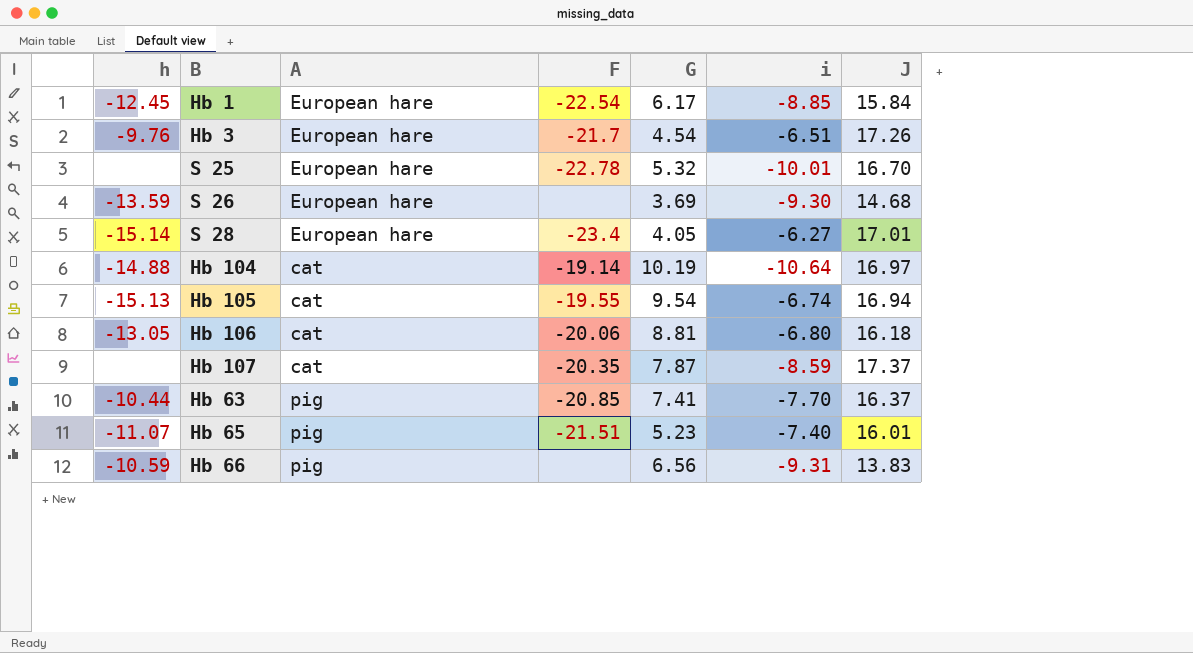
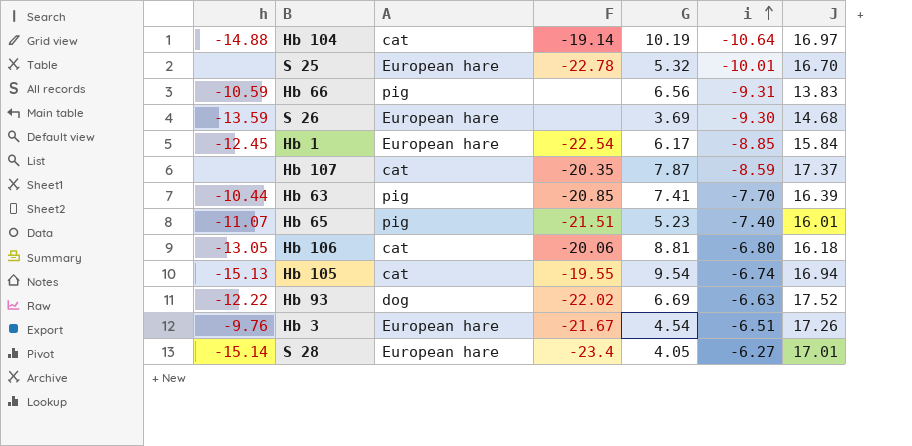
row order: none -> i ascending
Hb 63 | J: 16.37 -> 16.39
row Hb 93: none -> -12.22 | dog | -22.02 | 6.69 | -6.63 | 17.52
Hb 3 | F: -21.7 -> -21.67

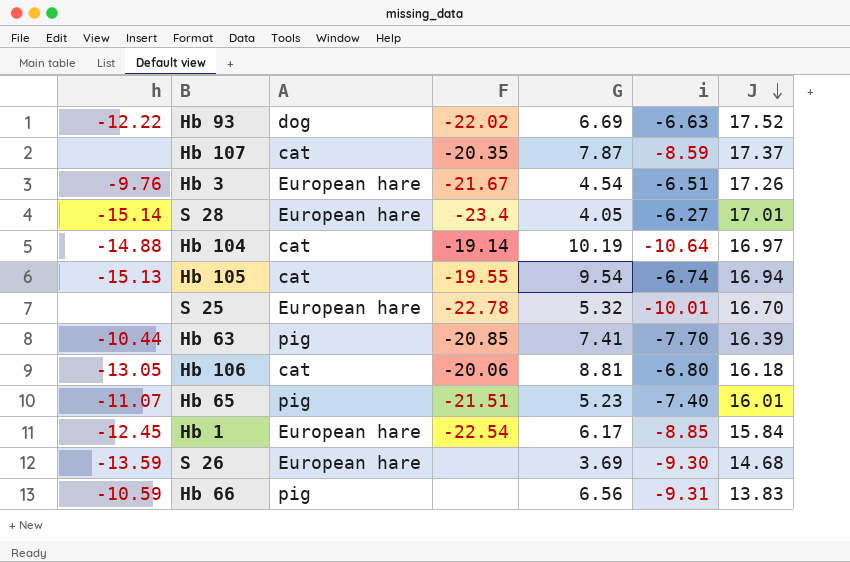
row order: i ascending -> J descending

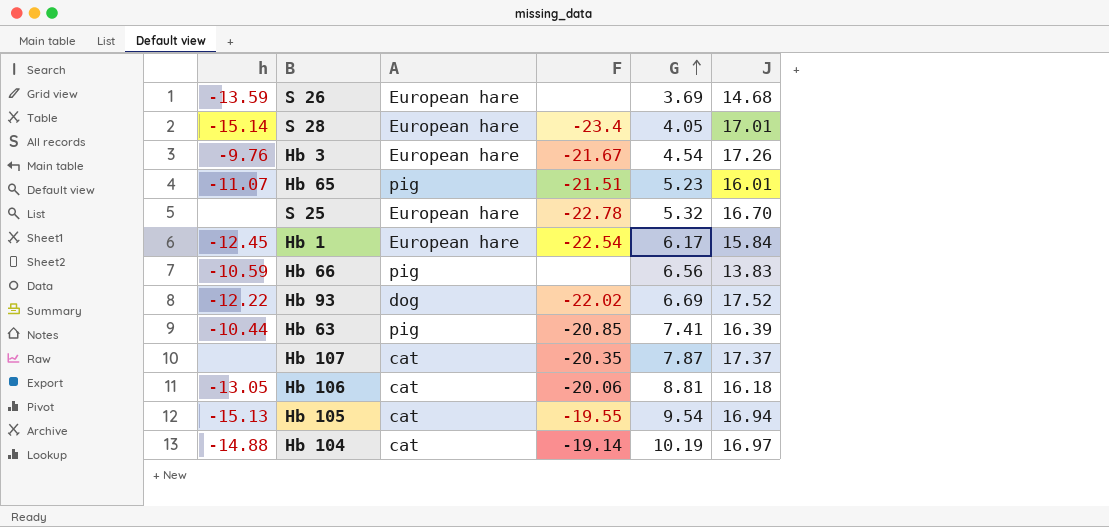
row order: J descending -> G ascending
column i | position: 6 -> none

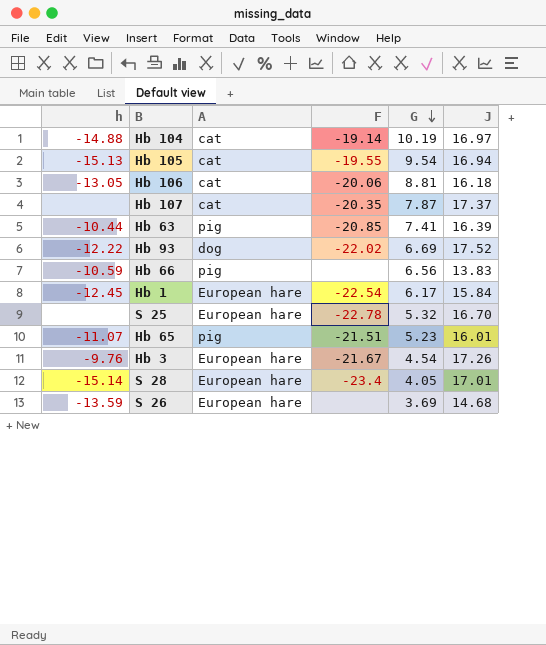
row order: G ascending -> G descending

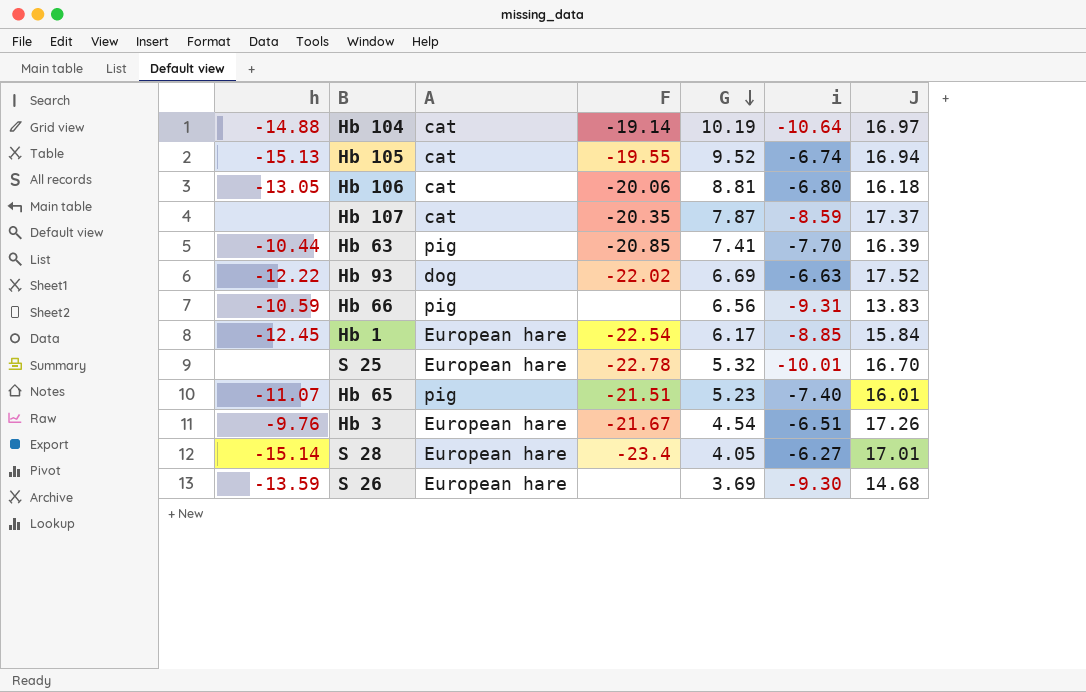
column i | position: none -> 6
Hb 105 | G: 9.54 -> 9.52

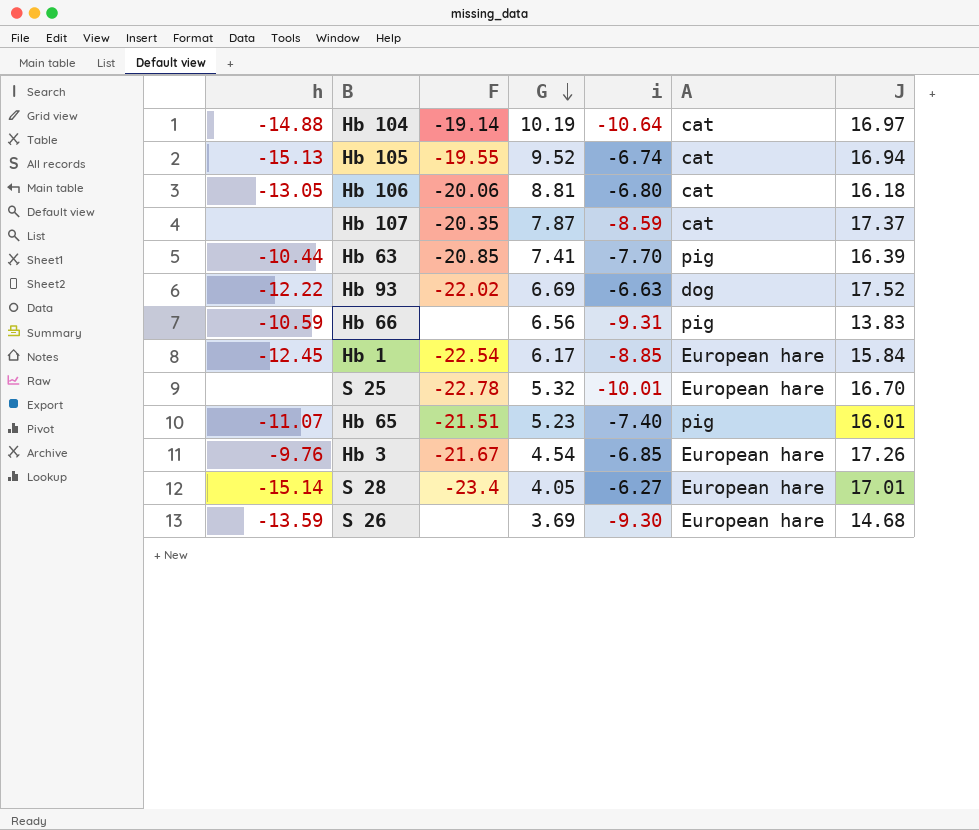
column A | position: 3 -> 6
Hb 3 | i: -6.51 -> -6.85

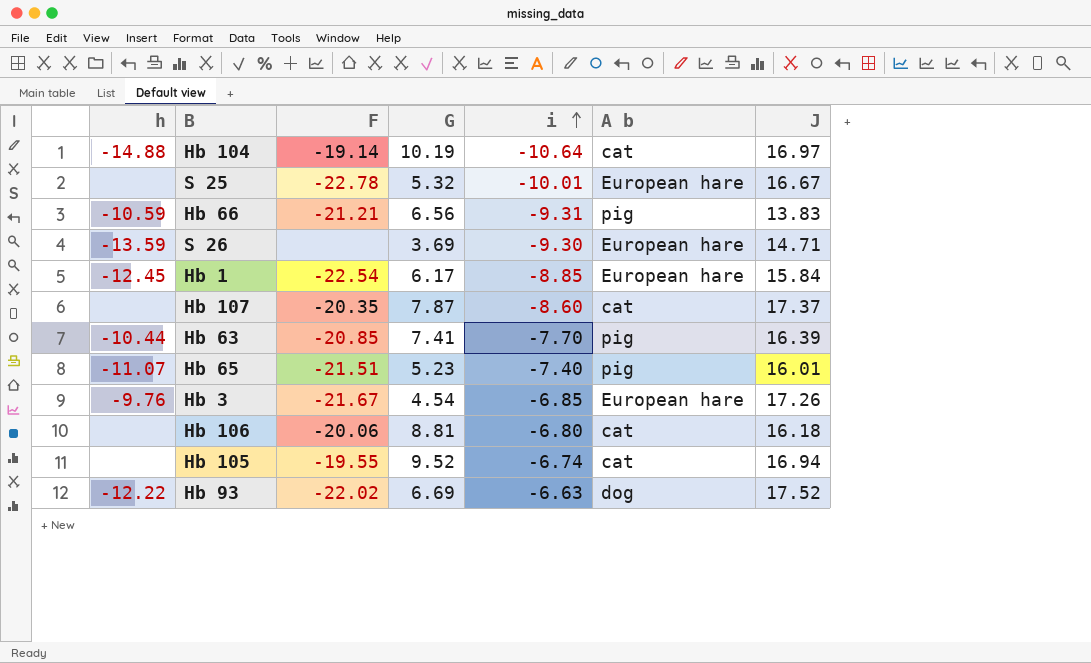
row order: G descending -> i ascending
column name: A -> A b
row S 28: -15.14 | -23.4 | 4.05 | -6.27 | European hare | 17.01 -> none
S 25 | J: 16.70 -> 16.67
Hb 66 | F: none -> -21.21
S 26 | J: 14.68 -> 14.71
Hb 107 | i: -8.59 -> -8.60
Hb 106 | h: -13.05 -> none
Hb 105 | h: -15.13 -> none

